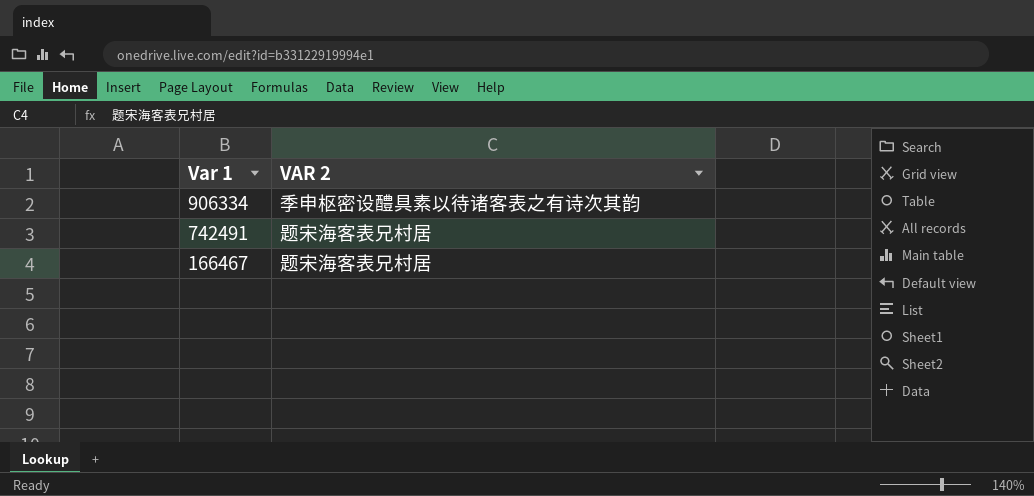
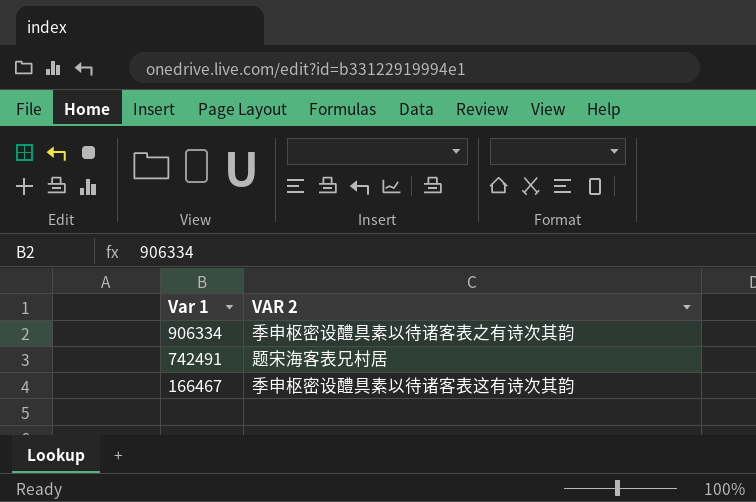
166467 | VAR 2: 题宋海客表兄村居 -> 季申枢密设醴具素以待诸客表这有诗次其韵

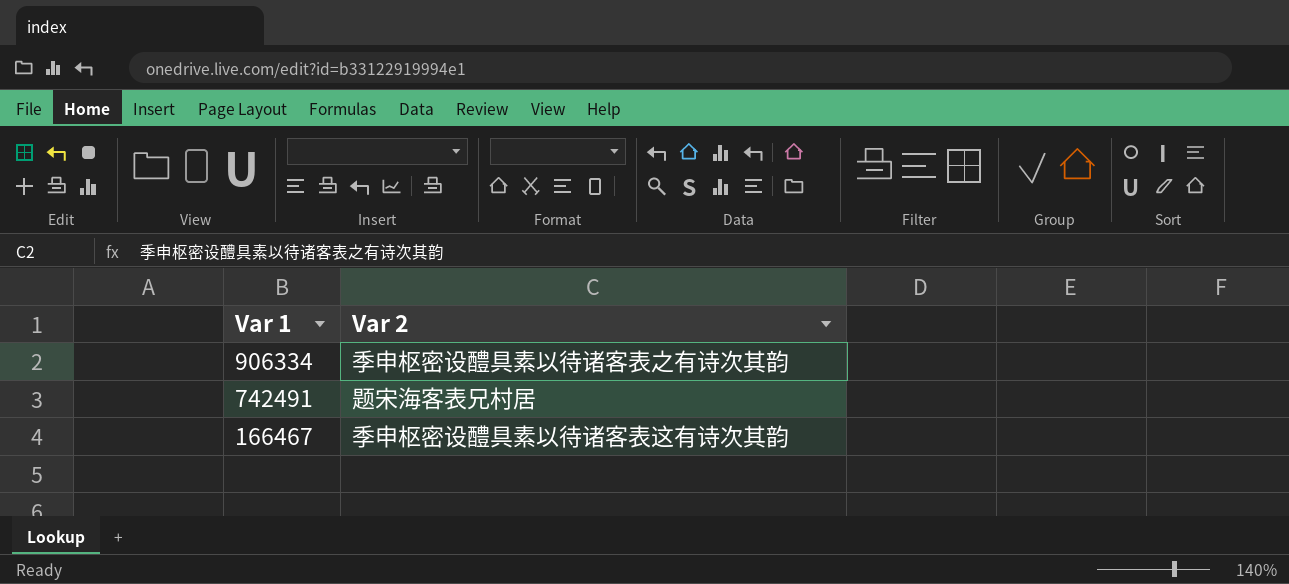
column name: VAR 2 -> Var 2

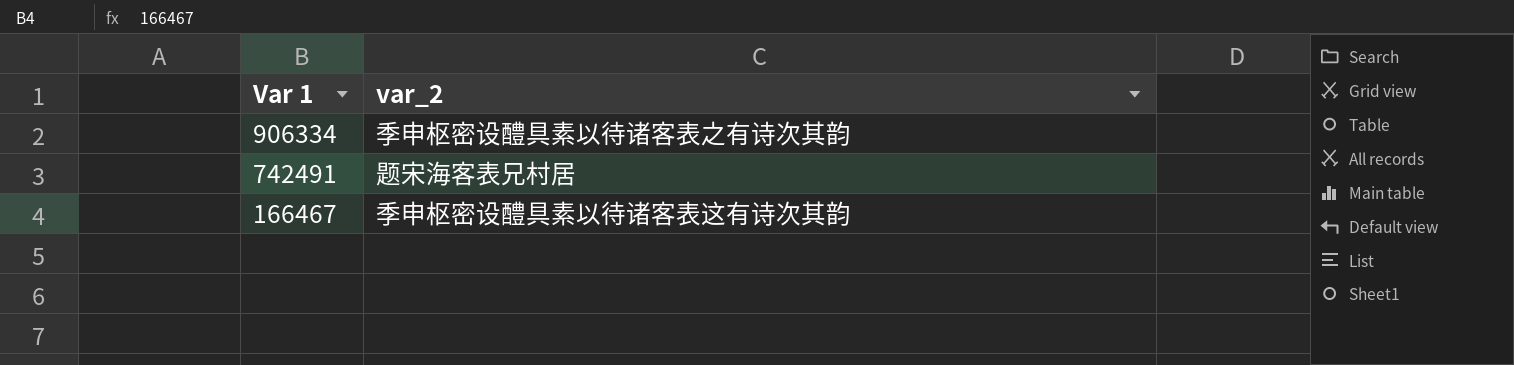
column name: Var 2 -> var_2

